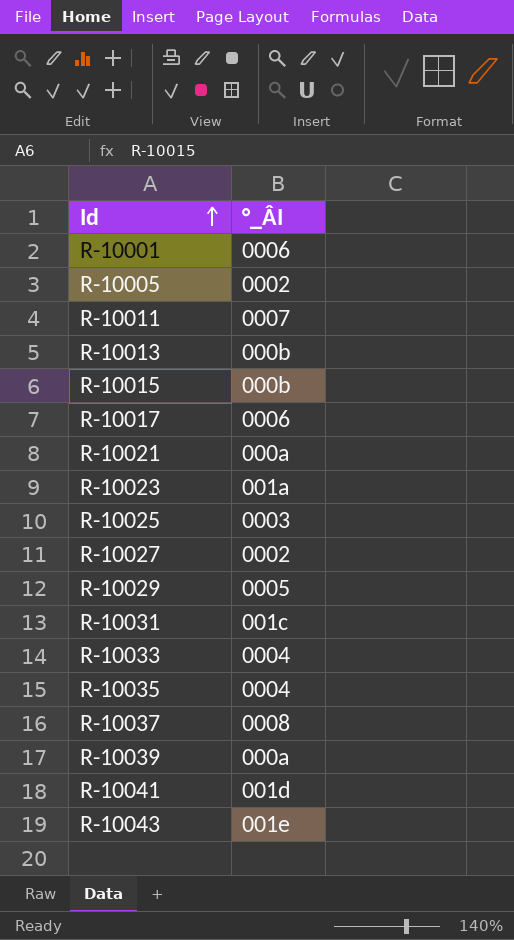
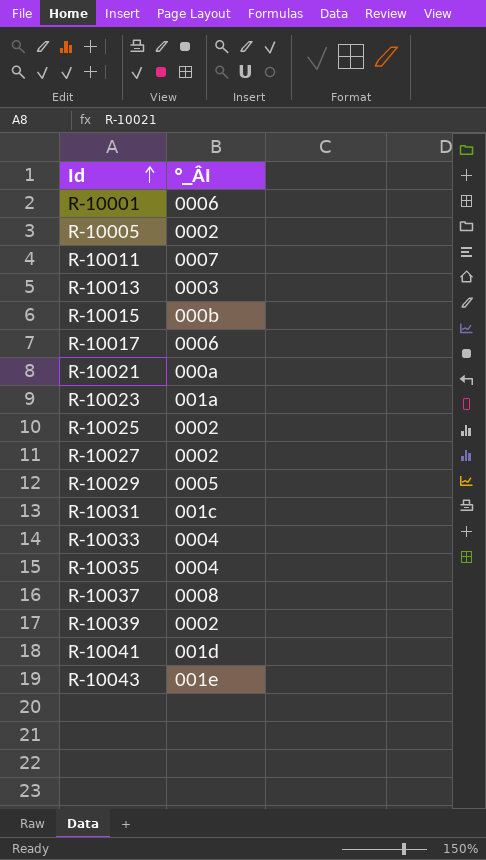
R-10013 | °_ÂI: 000b -> 0003
R-10025 | °_ÂI: 0003 -> 0002
R-10039 | °_ÂI: 000a -> 0002

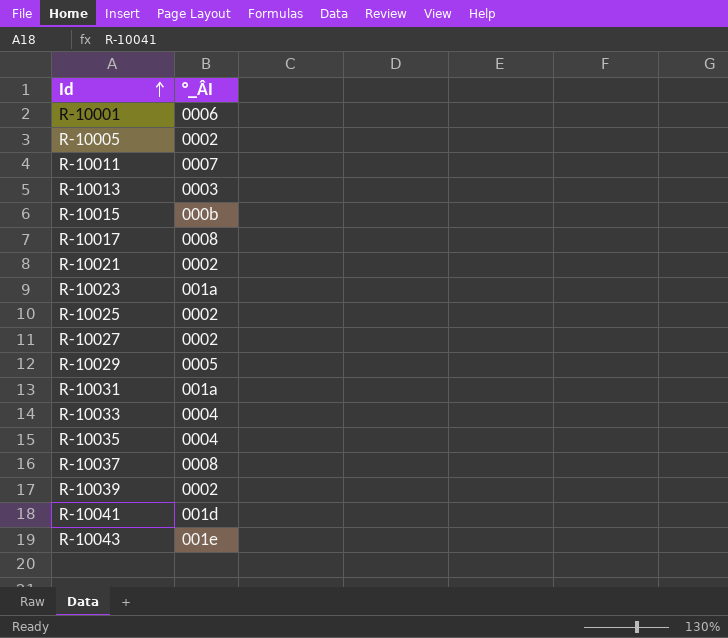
R-10017 | °_ÂI: 0006 -> 0008
R-10021 | °_ÂI: 000a -> 0002
R-10031 | °_ÂI: 001c -> 001a

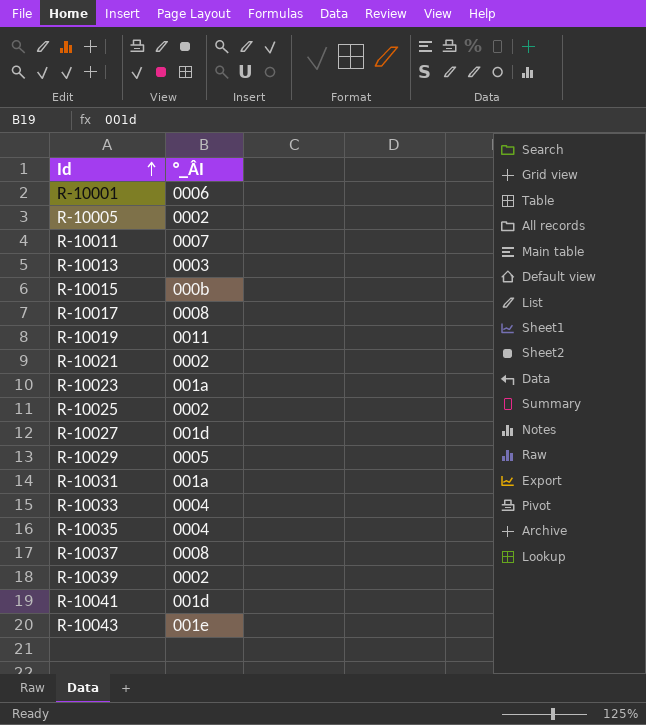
row R-10019: none -> 0011
R-10027 | °_ÂI: 0002 -> 001d

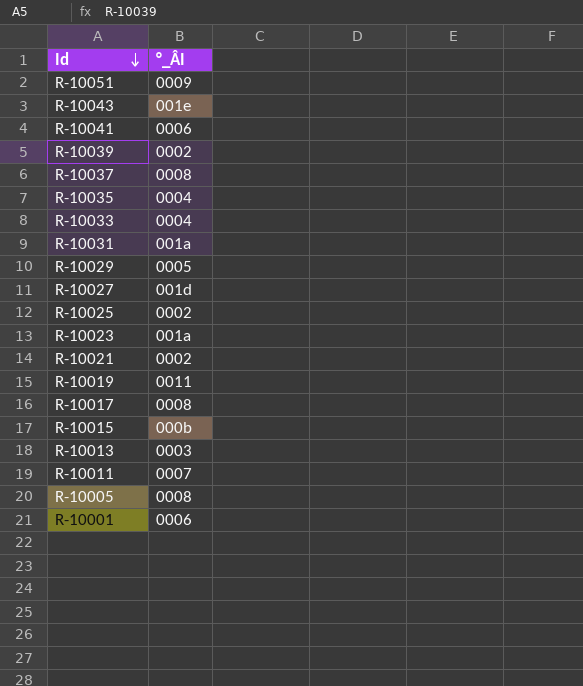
row order: Id ascending -> Id descending
row R-10051: none -> 0009
R-10041 | °_ÂI: 001d -> 0006
R-10005 | °_ÂI: 0002 -> 0008

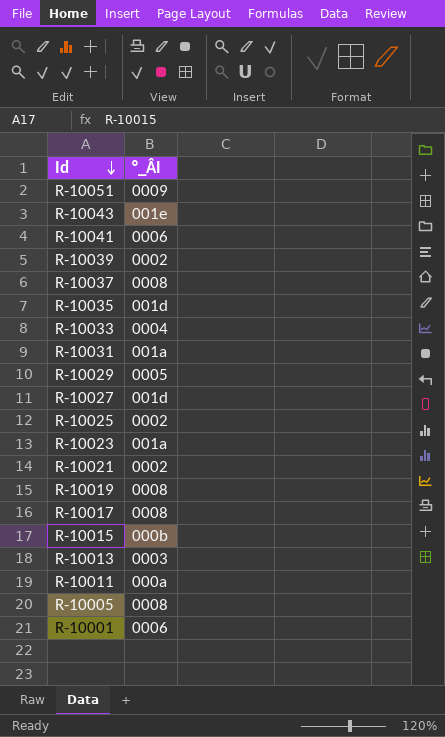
R-10035 | °_ÂI: 0004 -> 001d
R-10019 | °_ÂI: 0011 -> 0008
R-10011 | °_ÂI: 0007 -> 000a

